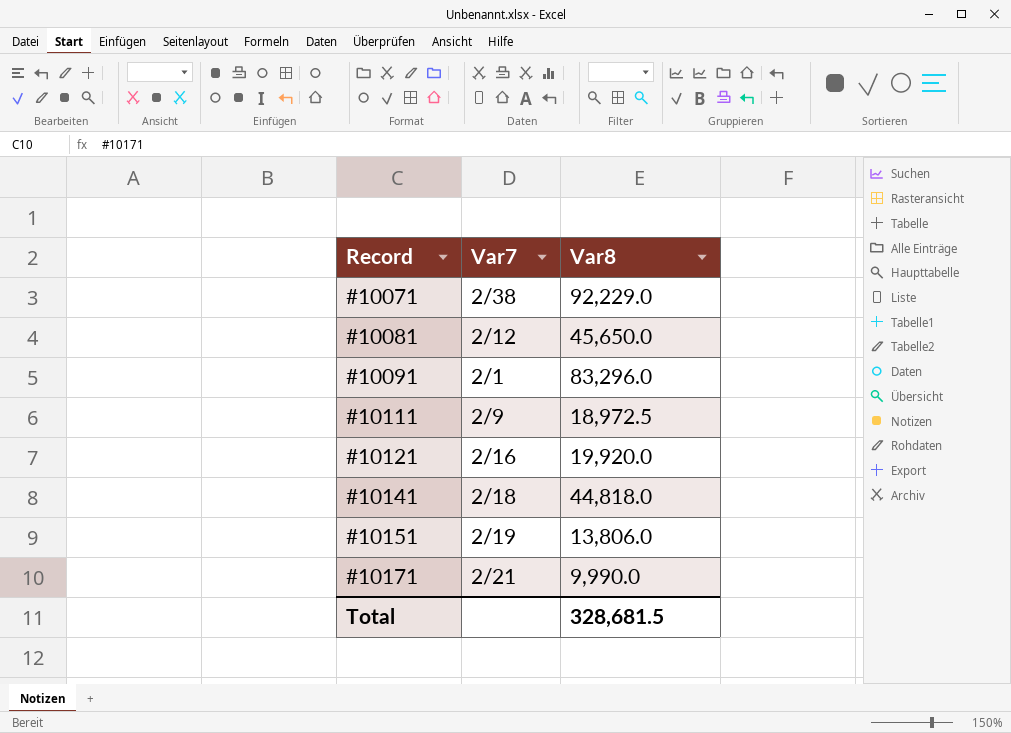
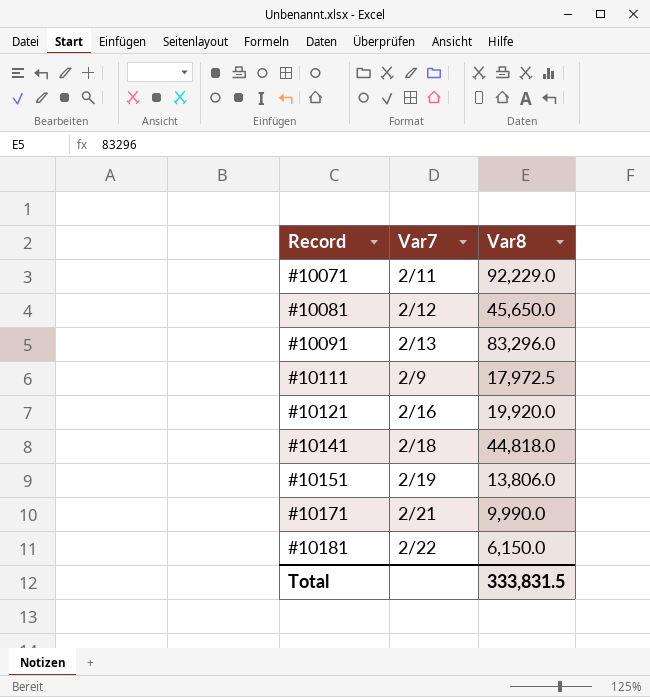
#10071 | Var7: 2/38 -> 2/11
#10091 | Var7: 2/1 -> 2/13
#10111 | Var8: 18,972.5 -> 17,972.5
row #10181: none -> 2/22 | 6,150.0
Total | Var8: 328,681.5 -> 333,831.5

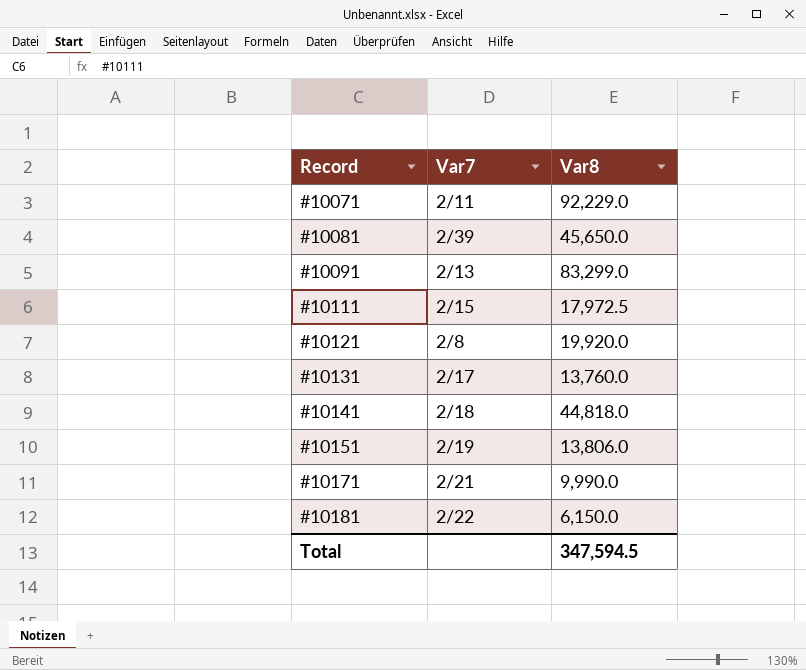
#10081 | Var7: 2/12 -> 2/39
#10091 | Var8: 83,296.0 -> 83,299.0
#10111 | Var7: 2/9 -> 2/15
#10121 | Var7: 2/16 -> 2/8
row #10131: none -> 2/17 | 13,760.0
Total | Var8: 333,831.5 -> 347,594.5

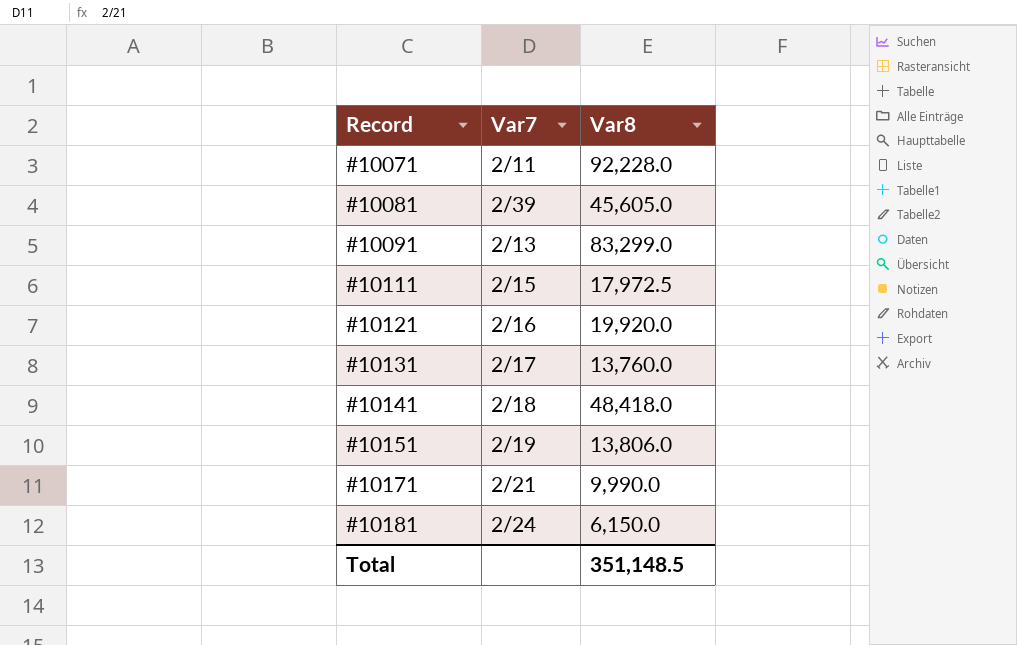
#10071 | Var8: 92,229.0 -> 92,228.0
#10081 | Var8: 45,650.0 -> 45,605.0
#10121 | Var7: 2/8 -> 2/16
#10141 | Var8: 44,818.0 -> 48,418.0
#10181 | Var7: 2/22 -> 2/24
Total | Var8: 347,594.5 -> 351,148.5

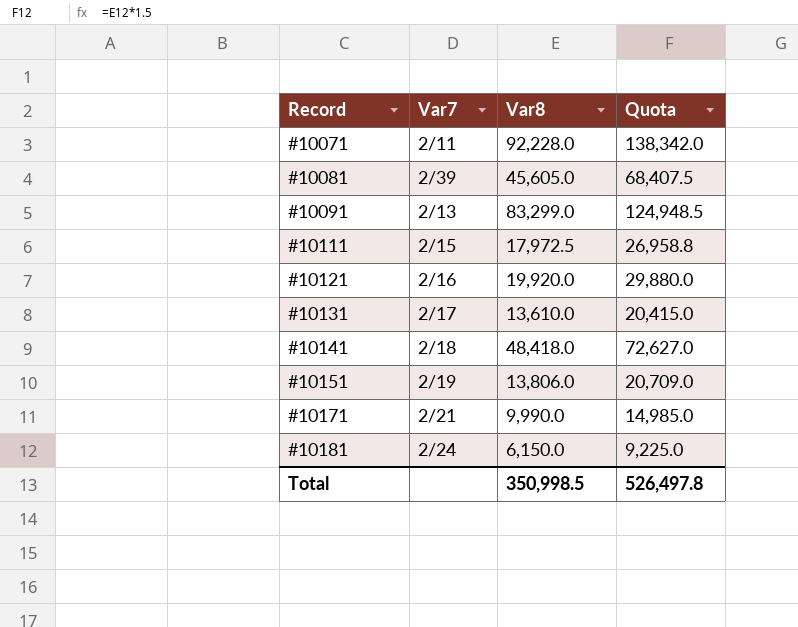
column Quota | formula: none -> [Var8] * 1.5
#10131 | Var8: 13,760.0 -> 13,610.0
Total | Var8: 351,148.5 -> 350,998.5

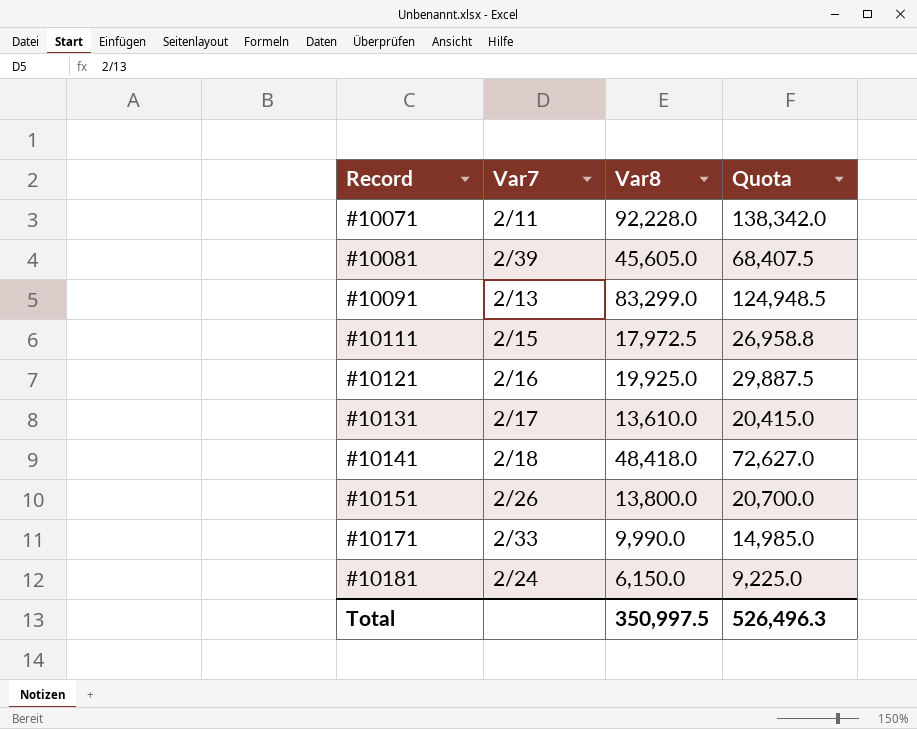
#10121 | Var8: 19,920.0 -> 19,925.0
#10121 | Quota: 29,880.0 -> 29,887.5
#10151 | Var7: 2/19 -> 2/26
#10151 | Var8: 13,806.0 -> 13,800.0
#10151 | Quota: 20,709.0 -> 20,700.0
#10171 | Var7: 2/21 -> 2/33
Total | Var8: 350,998.5 -> 350,997.5
Total | Quota: 526,497.8 -> 526,496.3

